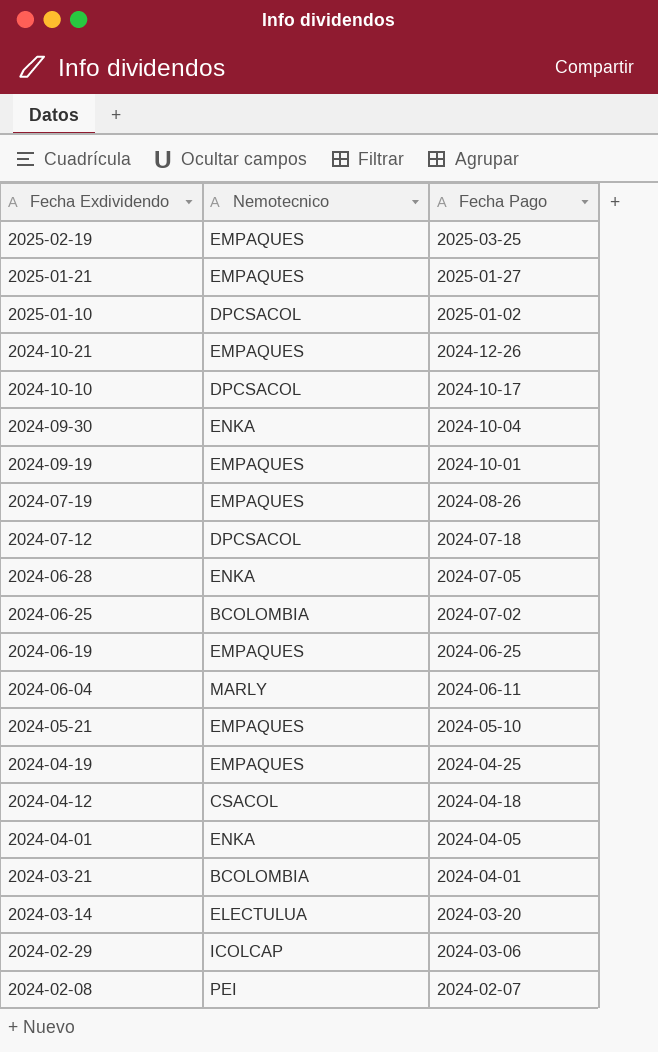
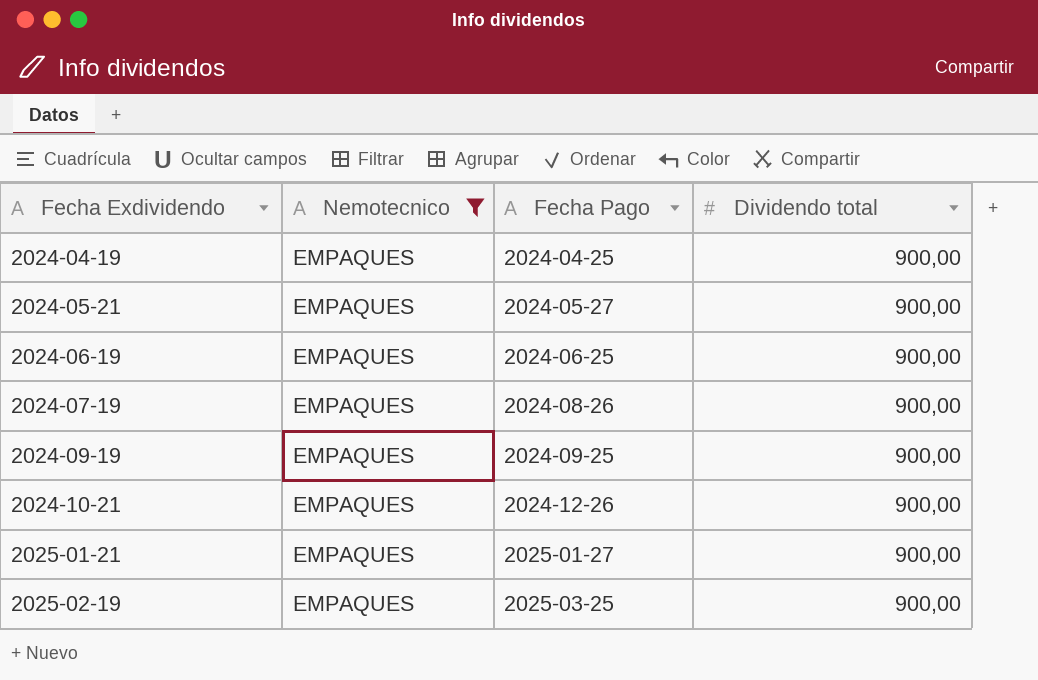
filter: none -> Nemotecnico = EMPAQUES
row order: Fecha Exdividendo descending -> Fecha Exdividendo ascending
column Dividendo total | position: none -> 4
2024-05-21 | Fecha Pago: 2024-05-10 -> 2024-05-27
2024-09-19 | Fecha Pago: 2024-10-01 -> 2024-09-25

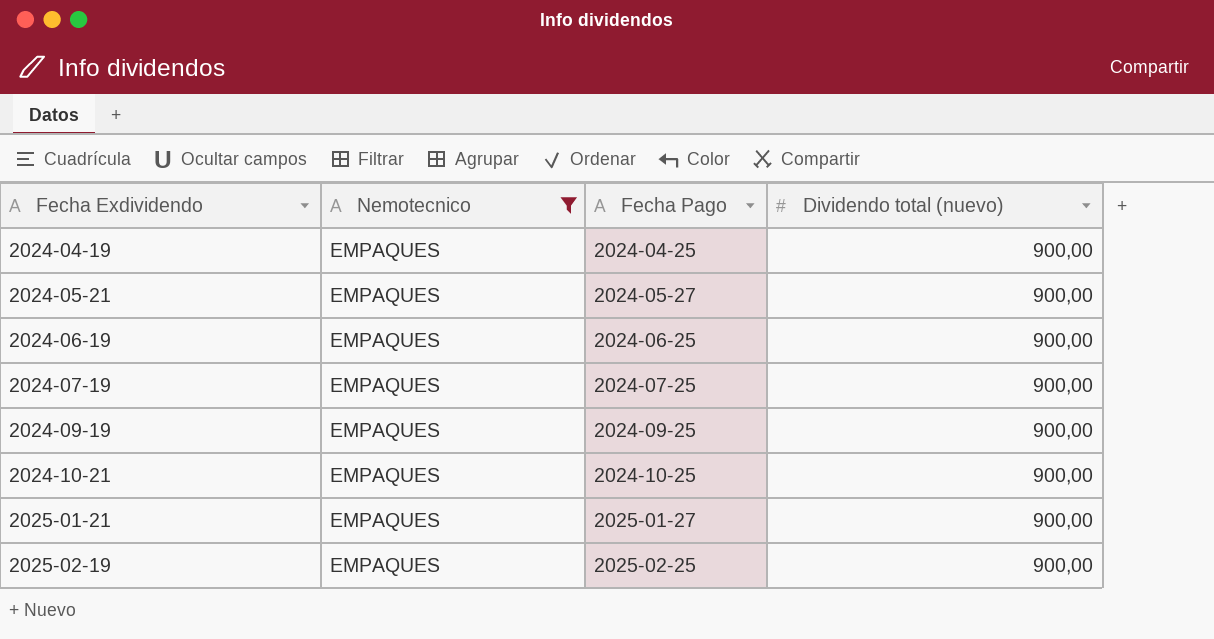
column name: Dividendo total -> Dividendo total (nuevo)
2024-07-19 | Fecha Pago: 2024-08-26 -> 2024-07-25
2024-10-21 | Fecha Pago: 2024-12-26 -> 2024-10-25
2025-02-19 | Fecha Pago: 2025-03-25 -> 2025-02-25

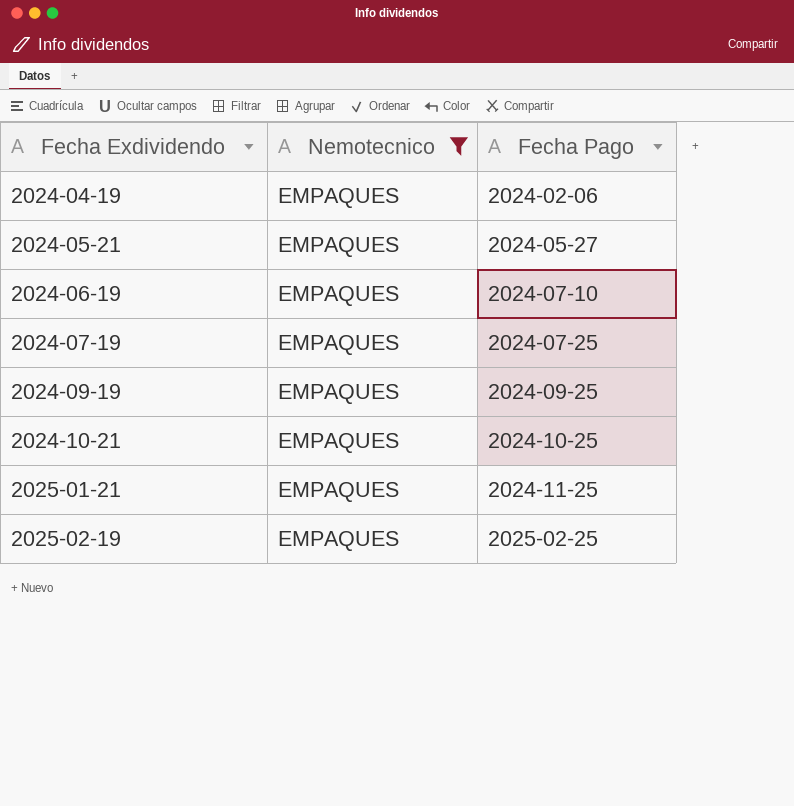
column Dividendo total (nuevo) | position: 4 -> none
2024-04-19 | Fecha Pago: 2024-04-25 -> 2024-02-06
2024-06-19 | Fecha Pago: 2024-06-25 -> 2024-07-10
2025-01-21 | Fecha Pago: 2025-01-27 -> 2024-11-25

